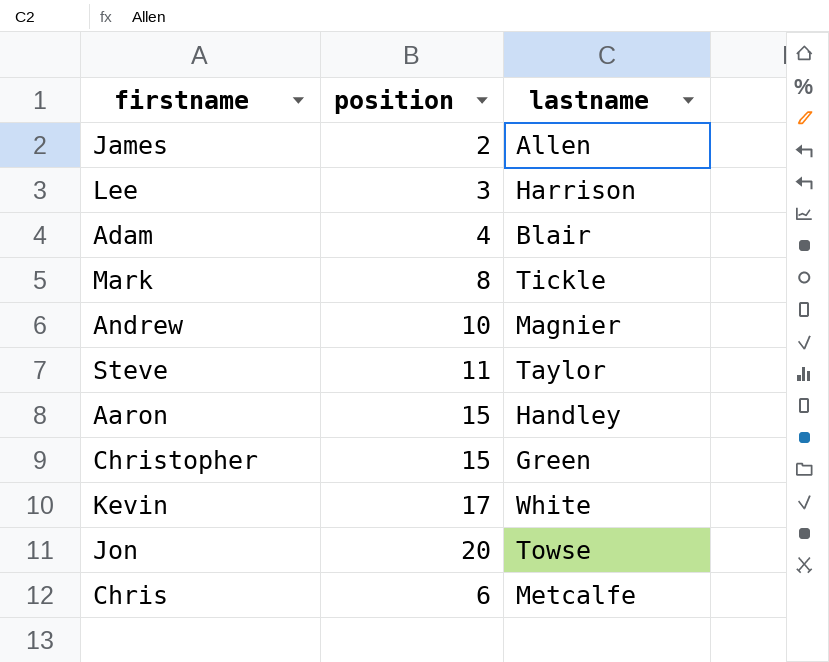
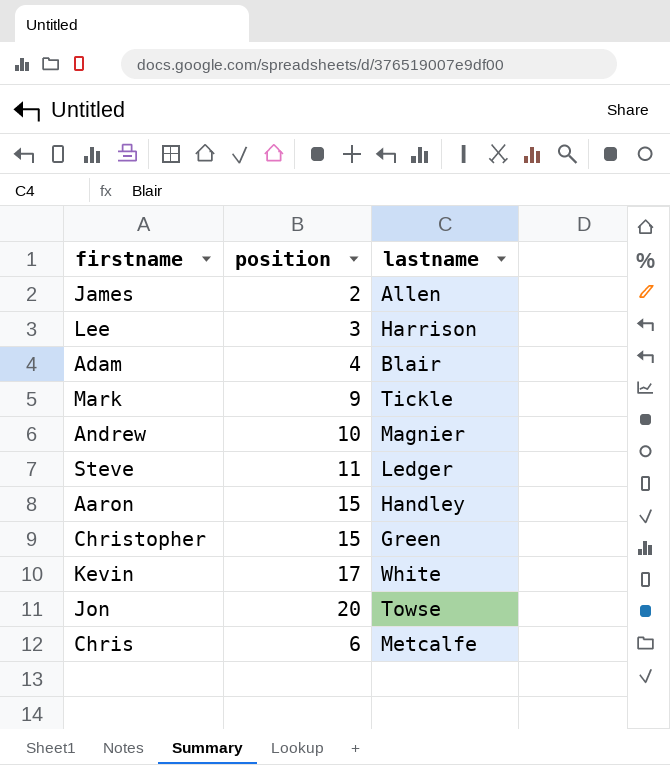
Mark | position: 8 -> 9
Steve | lastname: Taylor -> Ledger

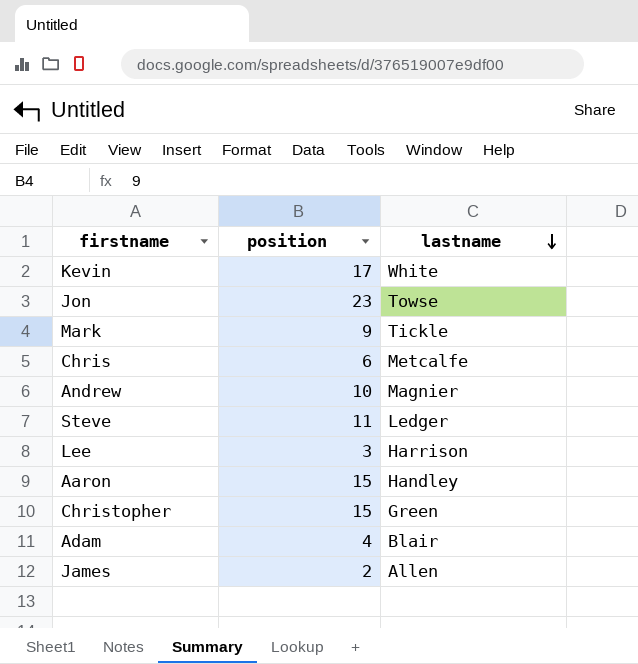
row order: none -> lastname descending
Jon | position: 20 -> 23

